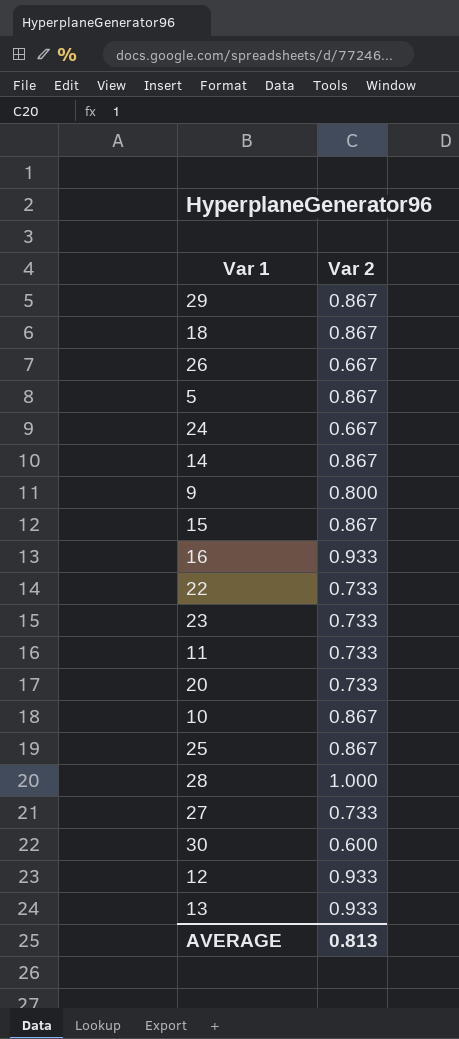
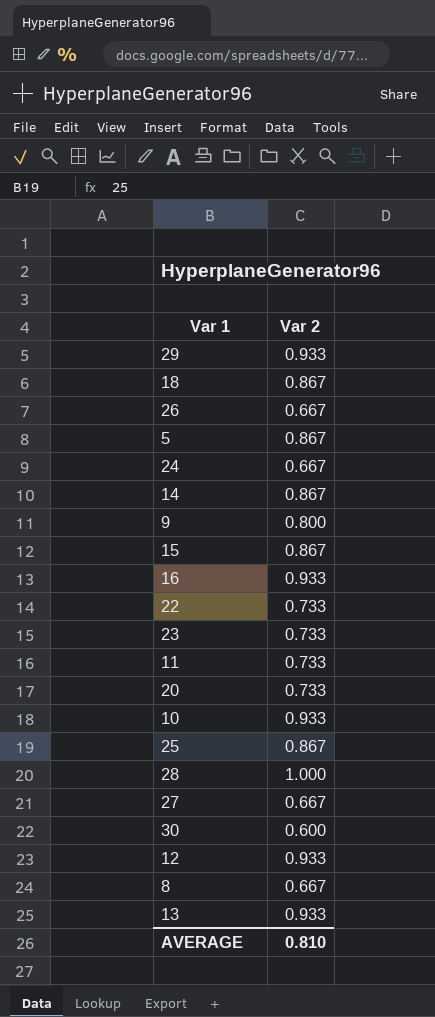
29 | Var 2: 0.867 -> 0.933
10 | Var 2: 0.867 -> 0.933
27 | Var 2: 0.733 -> 0.667
row 8: none -> 0.667
AVERAGE | Var 2: 0.813 -> 0.810

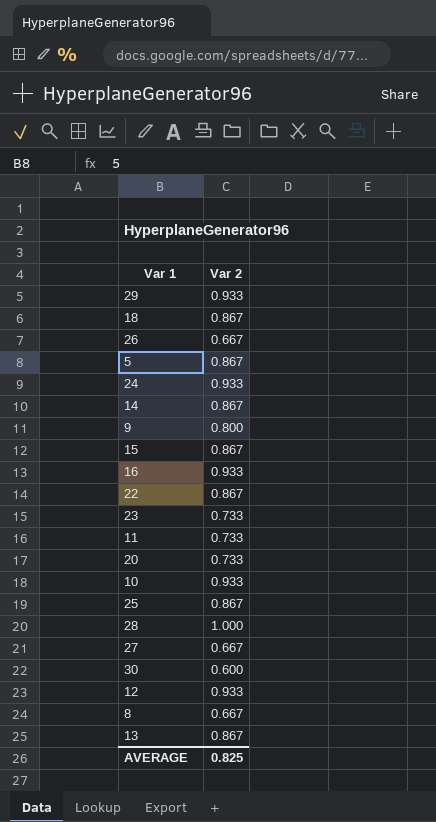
24 | Var 2: 0.667 -> 0.933
22 | Var 2: 0.733 -> 0.867
13 | Var 2: 0.933 -> 0.867
AVERAGE | Var 2: 0.810 -> 0.825

